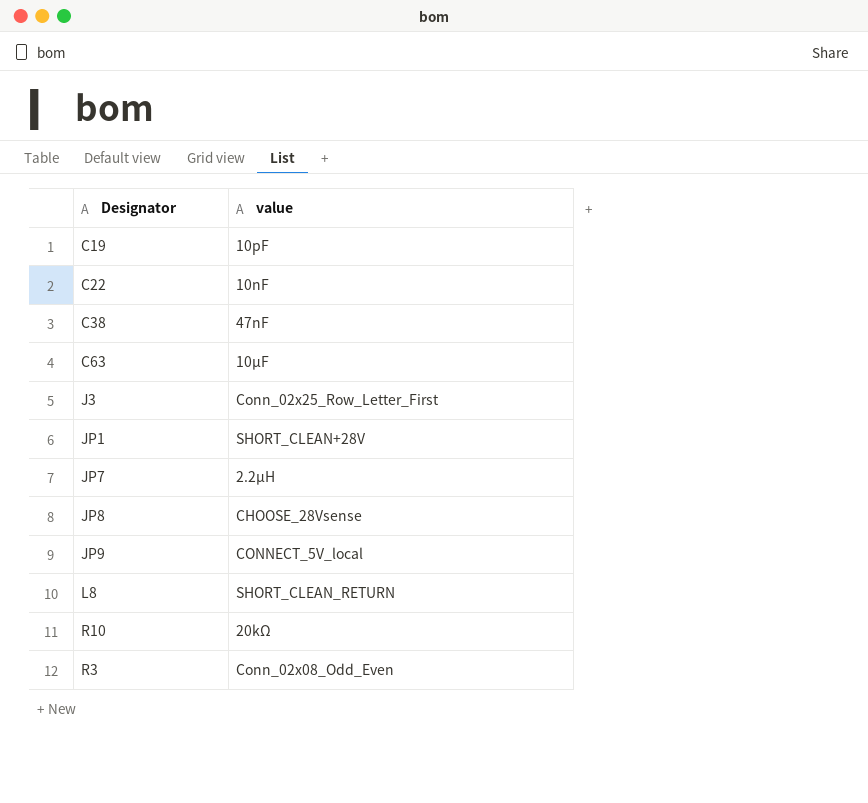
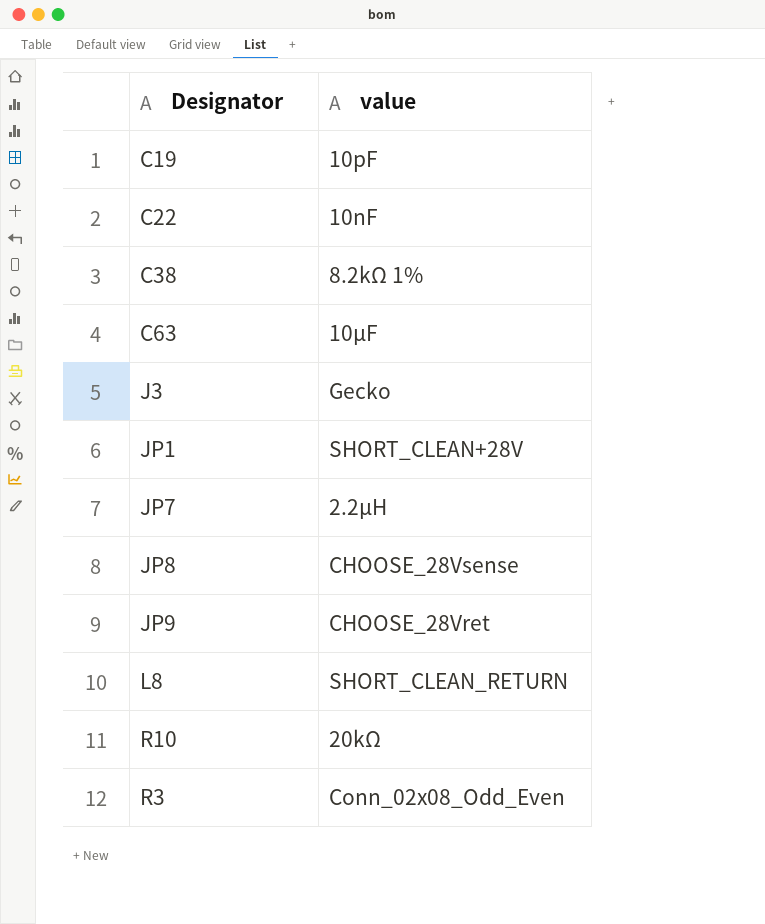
C38 | value: 47nF -> 8.2kΩ 1%
J3 | value: Conn_02x25_Row_Letter_First -> Gecko
JP9 | value: CONNECT_5V_local -> CHOOSE_28Vret

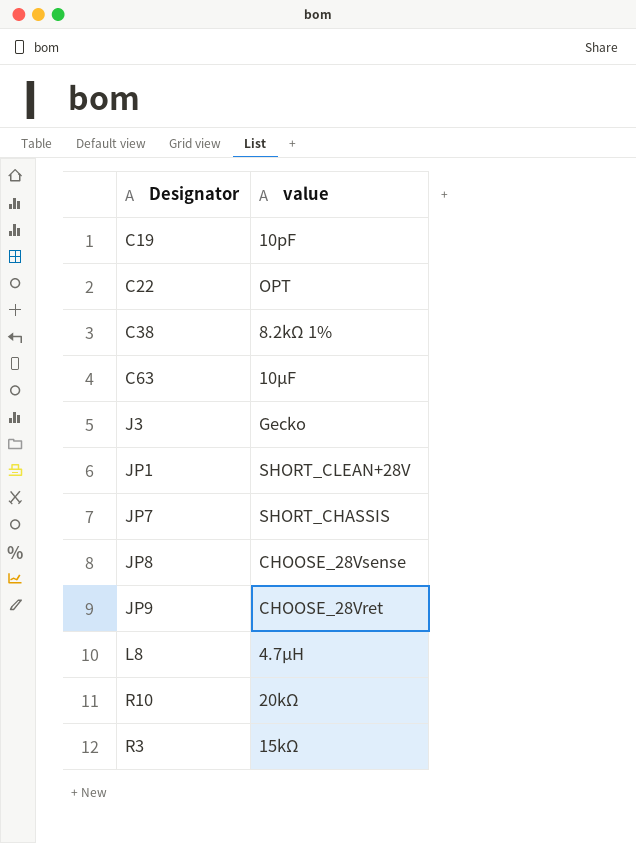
C22 | value: 10nF -> OPT
JP7 | value: 2.2µH -> SHORT_CHASSIS
L8 | value: SHORT_CLEAN_RETURN -> 4.7µH
R3 | value: Conn_02x08_Odd_Even -> 15kΩ

